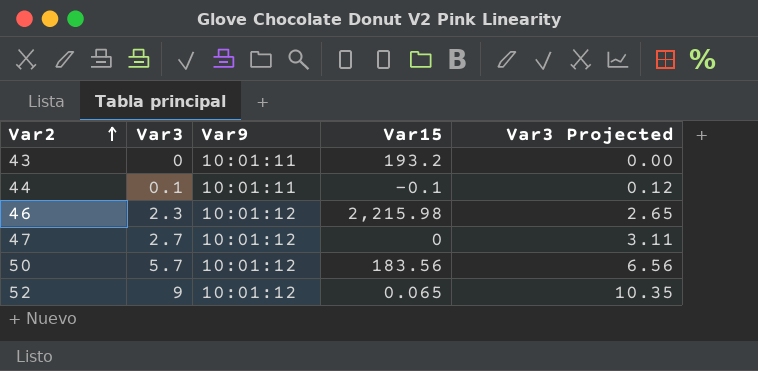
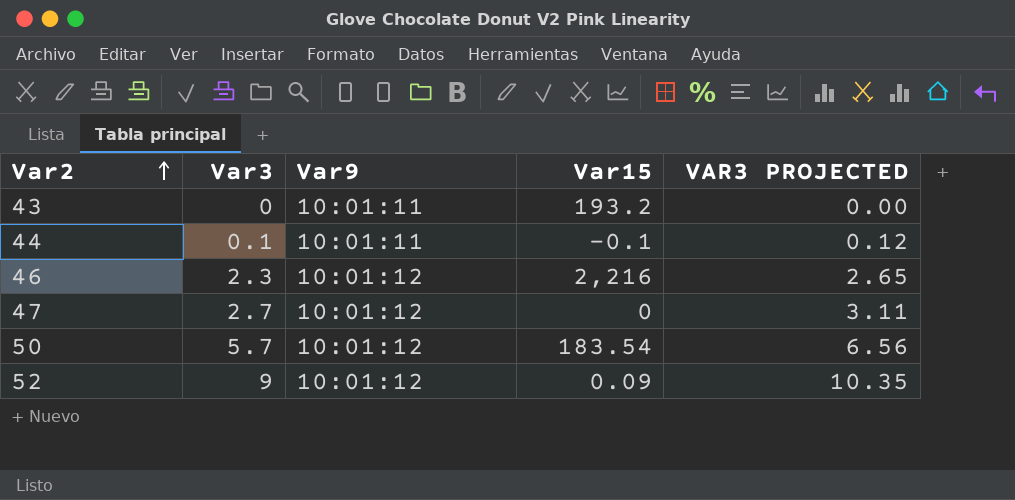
column name: Var3 Projected -> VAR3 PROJECTED
46 | Var15: 2,215.98 -> 2,216
50 | Var15: 183.56 -> 183.54
52 | Var15: 0.065 -> 0.09

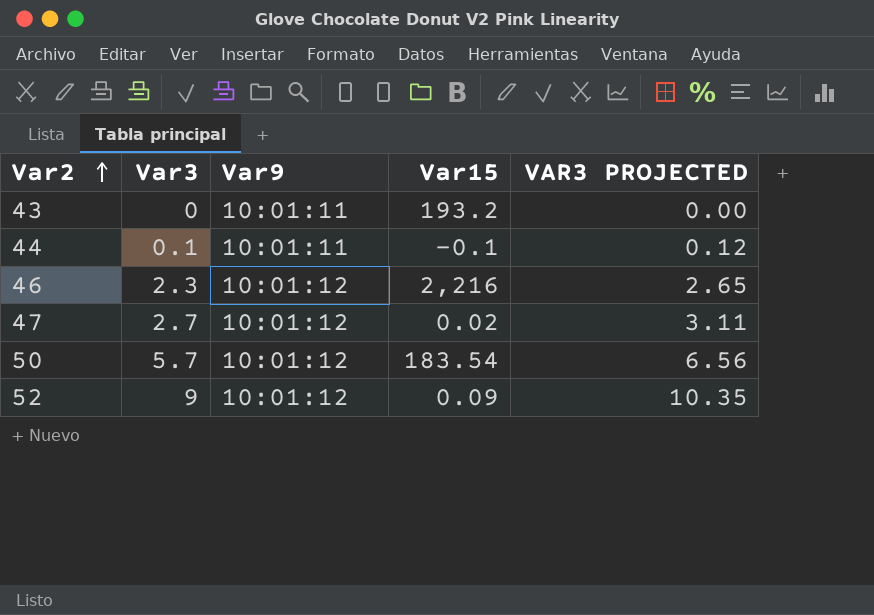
47 | Var15: 0 -> 0.02

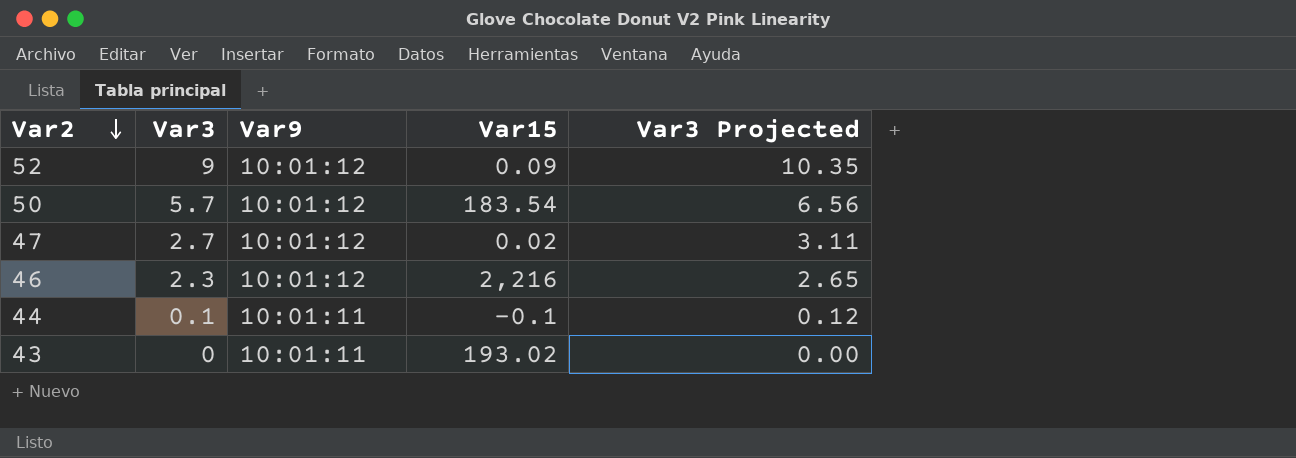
row order: Var2 ascending -> Var2 descending
column name: VAR3 PROJECTED -> Var3 Projected
43 | Var15: 193.2 -> 193.02

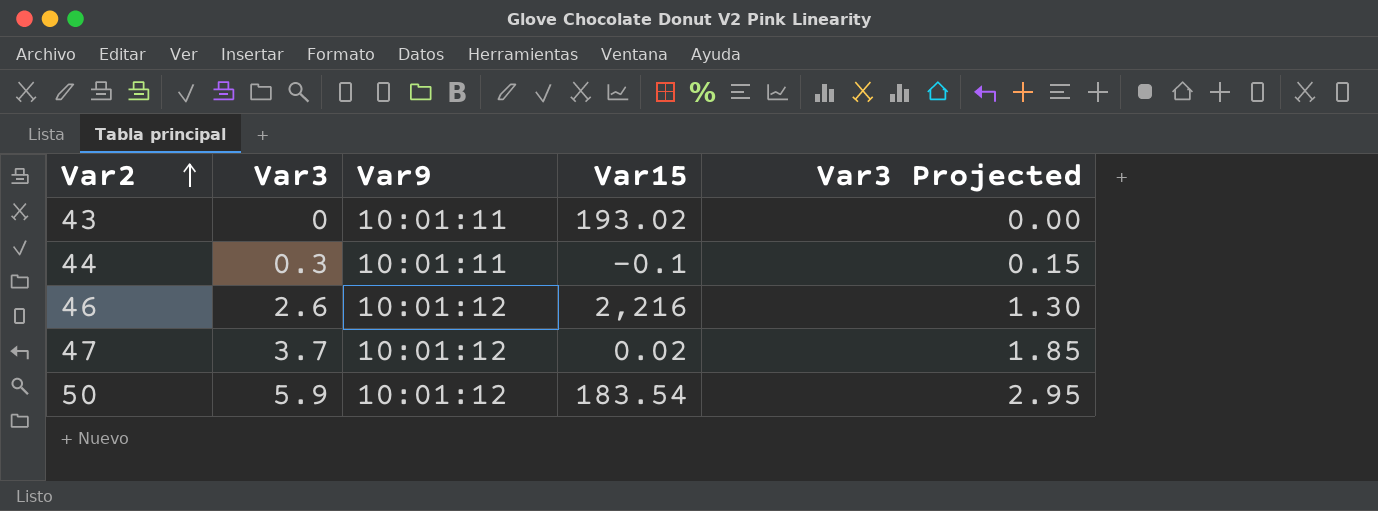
row order: Var2 descending -> Var2 ascending
column Var3 Projected | formula: [Var3] * 1.15 -> [Var3] * 0.5
row 52: 9 | 10:01:12 | 0.09 | 10.35 -> none
44 | Var3: 0.1 -> 0.3
46 | Var3: 2.3 -> 2.6
47 | Var3: 2.7 -> 3.7
50 | Var3: 5.7 -> 5.9

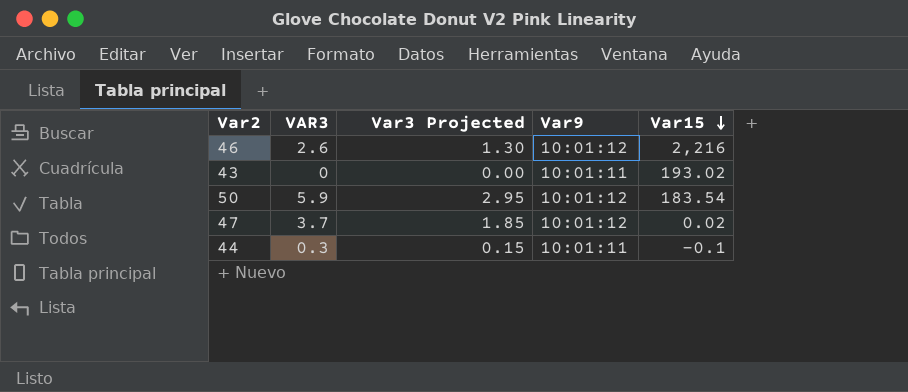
row order: Var2 ascending -> Var15 descending
column name: Var3 -> VAR3
column Var3 Projected | position: 5 -> 3

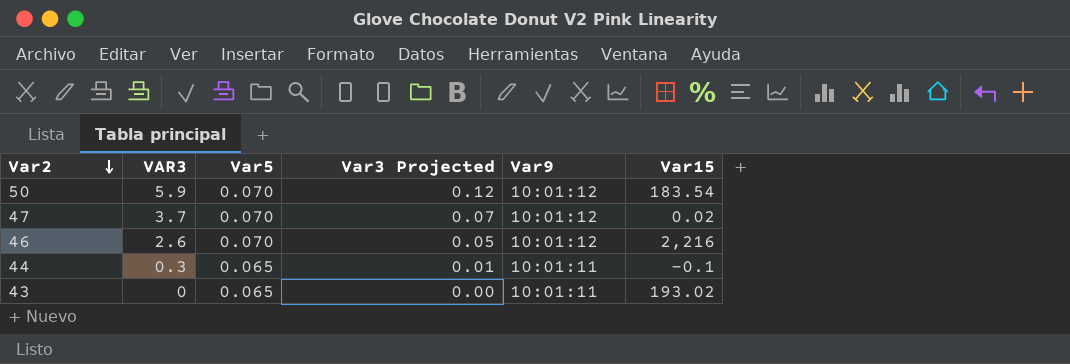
row order: Var15 descending -> Var2 descending
column Var5 | position: none -> 3
column Var3 Projected | formula: [VAR3] * 0.5 -> [VAR3] * 0.02

